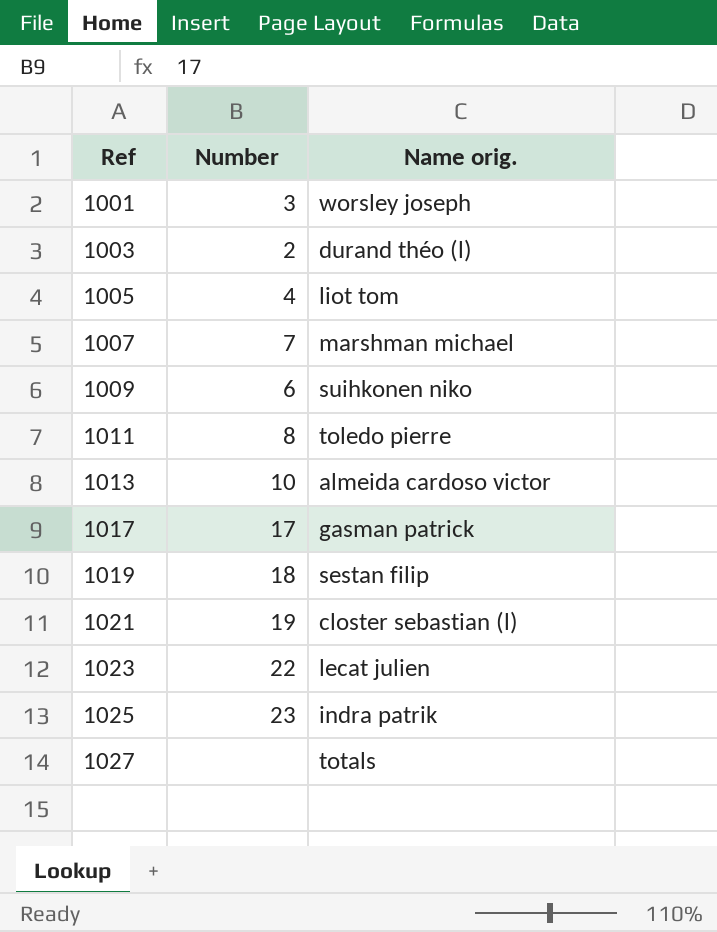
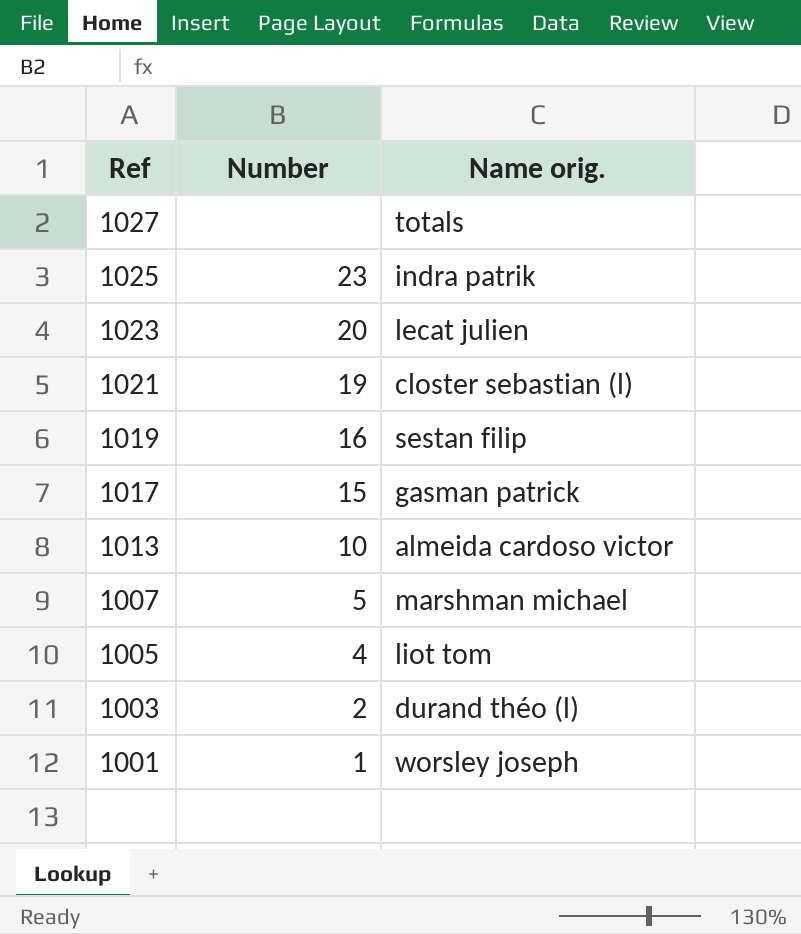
row order: Ref ascending -> Ref descending
row 1009: 6 | suihkonen niko -> none
row 1011: 8 | toledo pierre -> none
1023 | Number: 22 -> 20
1019 | Number: 18 -> 16
1017 | Number: 17 -> 15
1007 | Number: 7 -> 5
1001 | Number: 3 -> 1

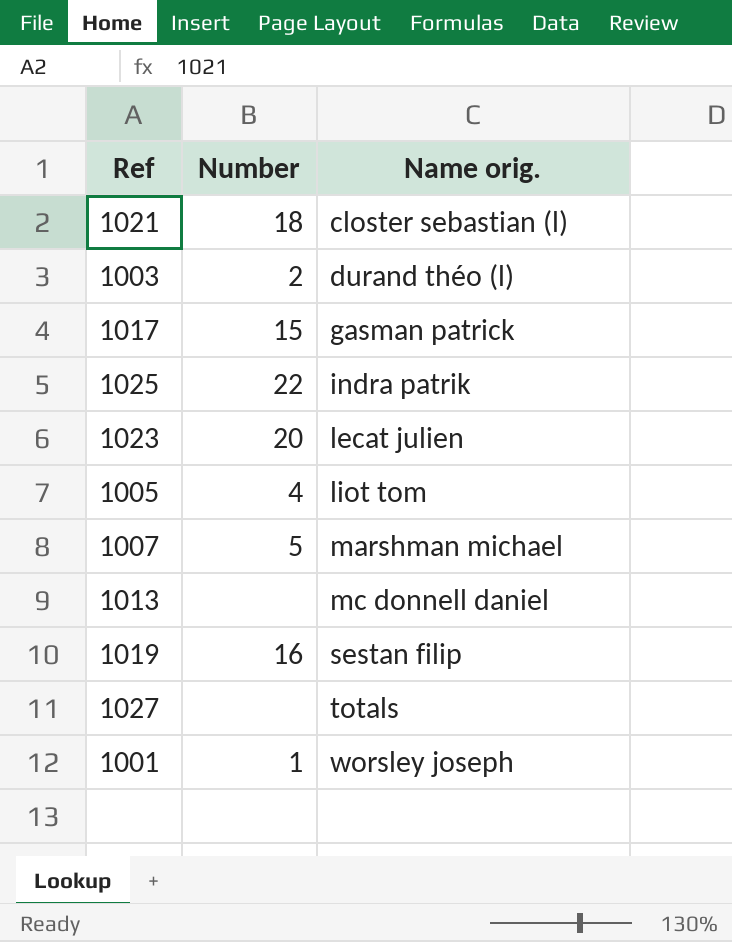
row order: Ref descending -> Name orig. ascending
1021 | Number: 19 -> 18
1025 | Number: 23 -> 22
1013 | Number: 10 -> none
1013 | Name orig.: almeida cardoso victor -> mc donnell daniel

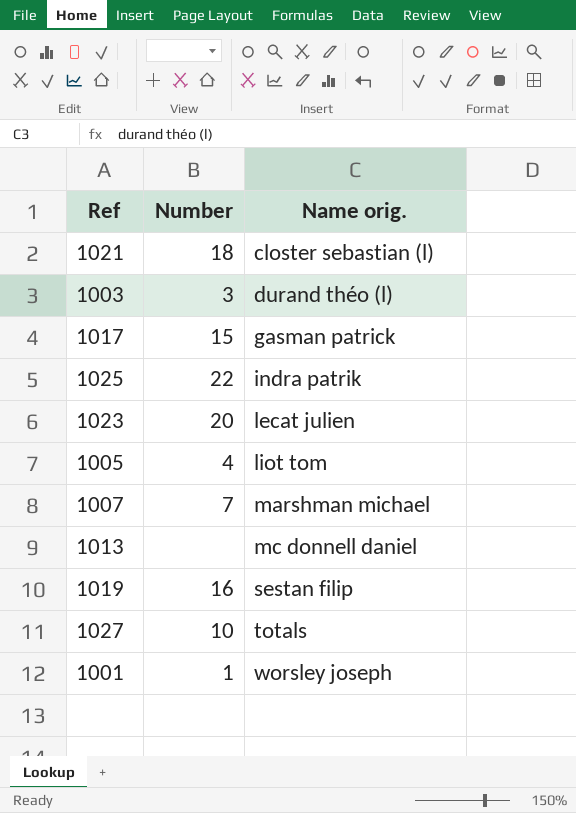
1003 | Number: 2 -> 3
1007 | Number: 5 -> 7
1027 | Number: none -> 10

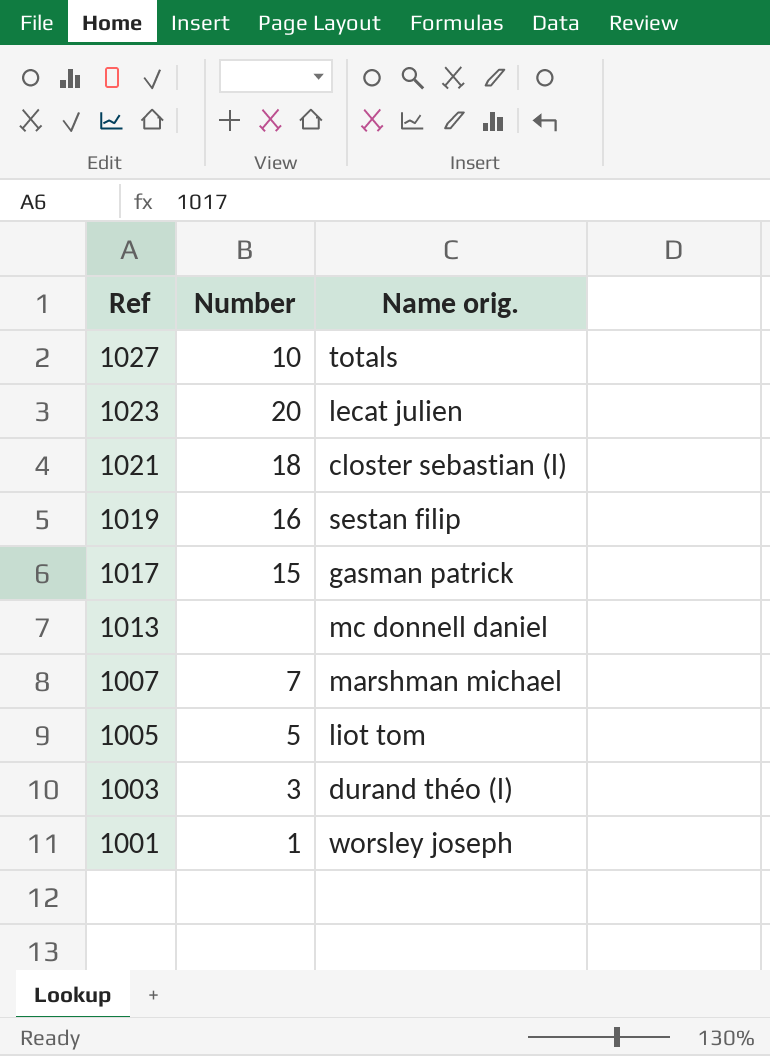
row order: Name orig. ascending -> Ref descending
row 1025: 22 | indra patrik -> none
1005 | Number: 4 -> 5

